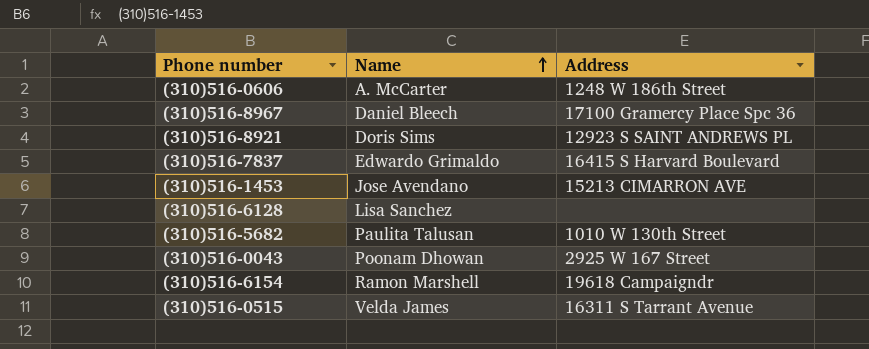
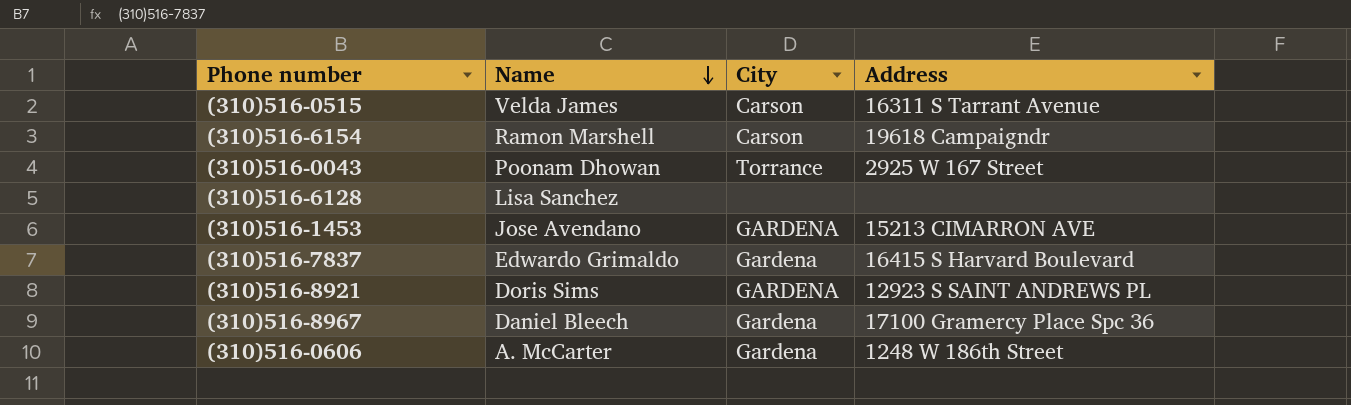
row order: Name ascending -> Name descending
column City | position: none -> 3
row (310)516-5682: Paulita Talusan | 1010 W 130th Street -> none

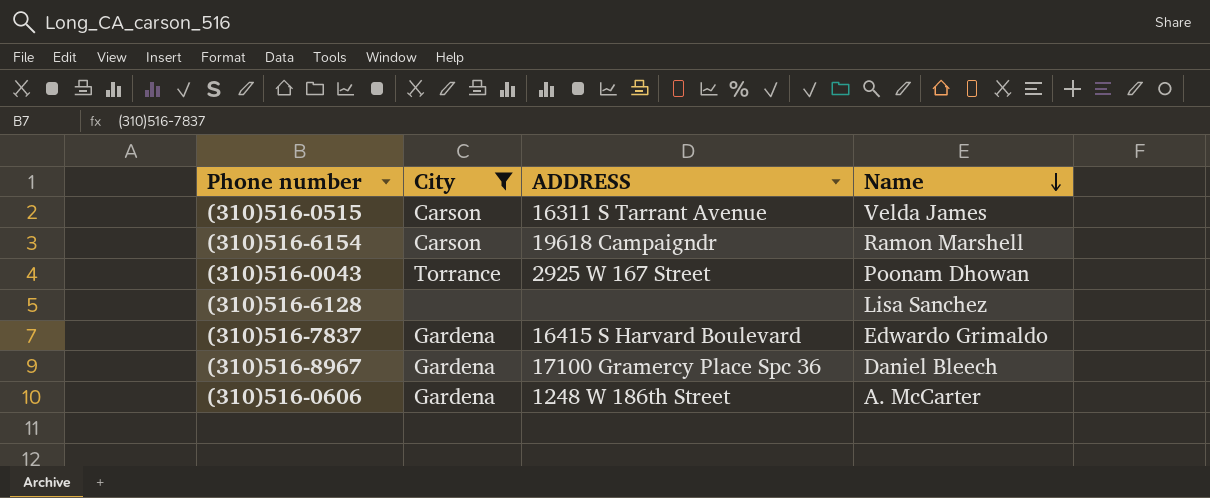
filter: none -> City != GARDENA
column name: Address -> ADDRESS
column Name | position: 2 -> 4

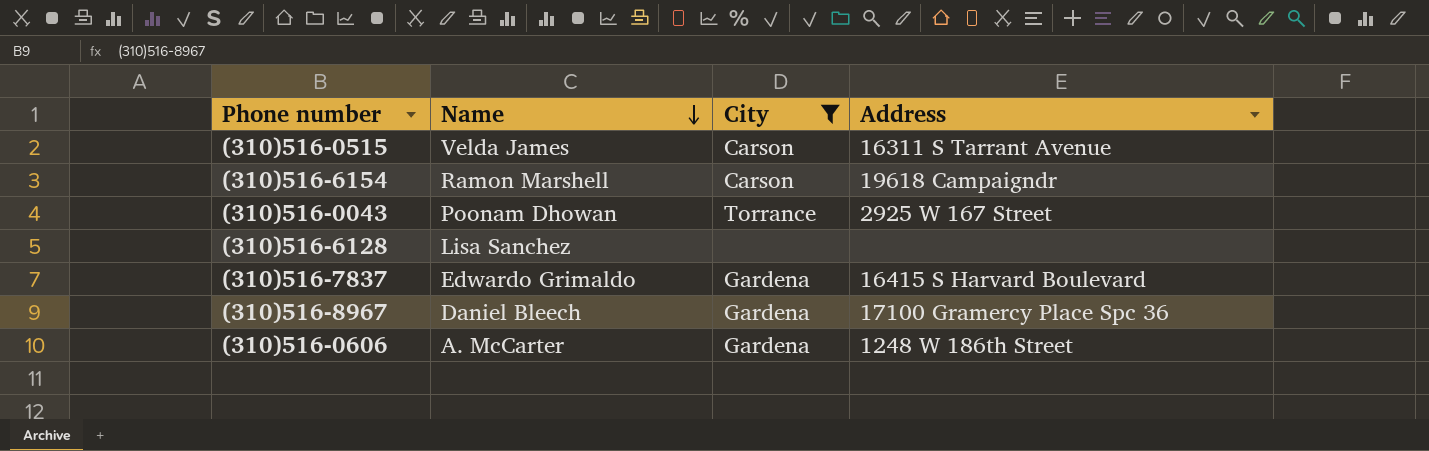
column Name | position: 4 -> 2
column name: ADDRESS -> Address

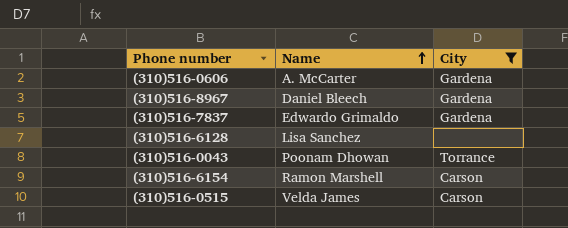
row order: Name descending -> Name ascending
column Address | position: 4 -> none

